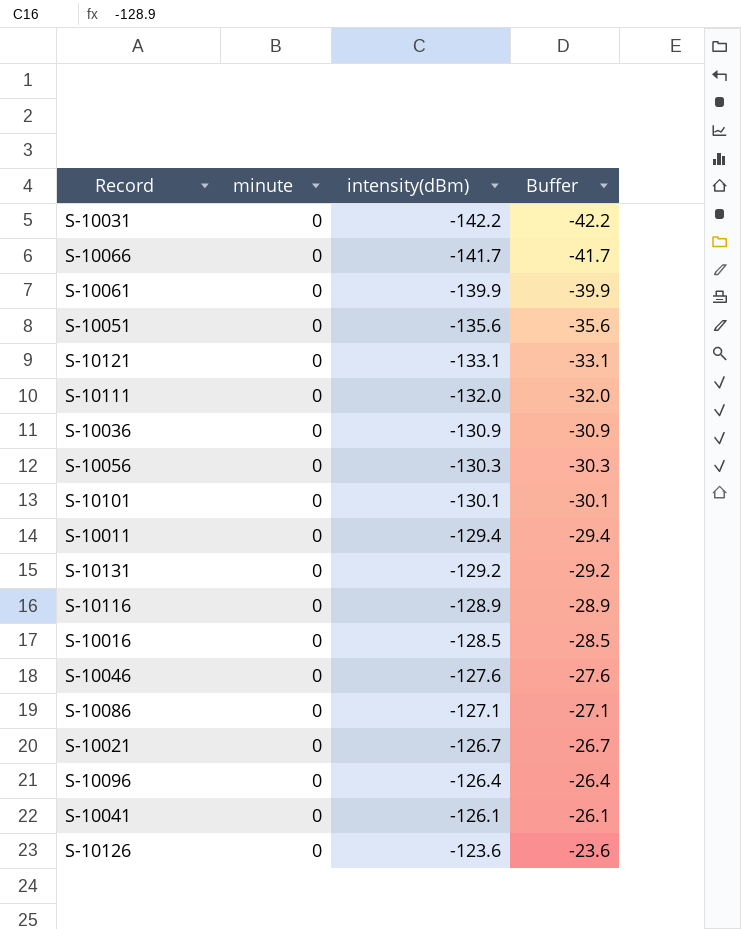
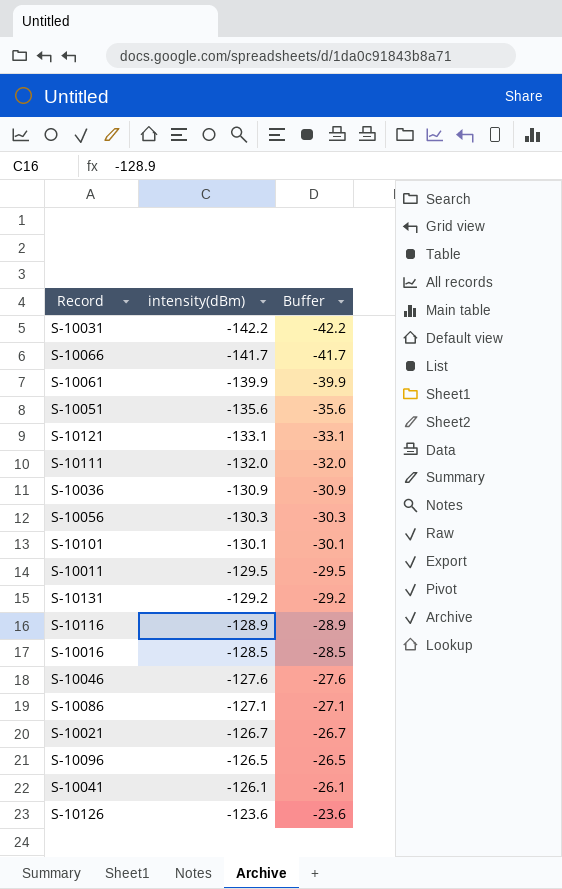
column minute | position: 2 -> none
S-10011 | intensity(dBm): -129.4 -> -129.5
S-10011 | Buffer: -29.4 -> -29.5
S-10096 | intensity(dBm): -126.4 -> -126.5
S-10096 | Buffer: -26.4 -> -26.5

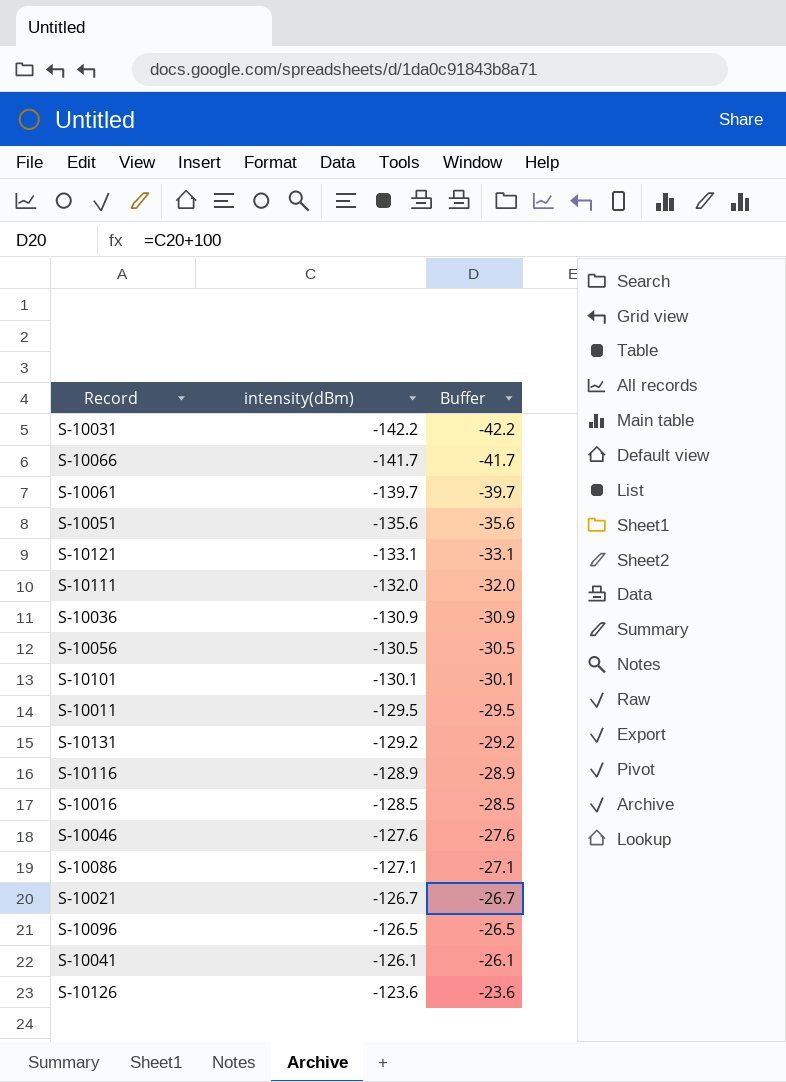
S-10061 | intensity(dBm): -139.9 -> -139.7
S-10061 | Buffer: -39.9 -> -39.7
S-10056 | intensity(dBm): -130.3 -> -130.5
S-10056 | Buffer: -30.3 -> -30.5

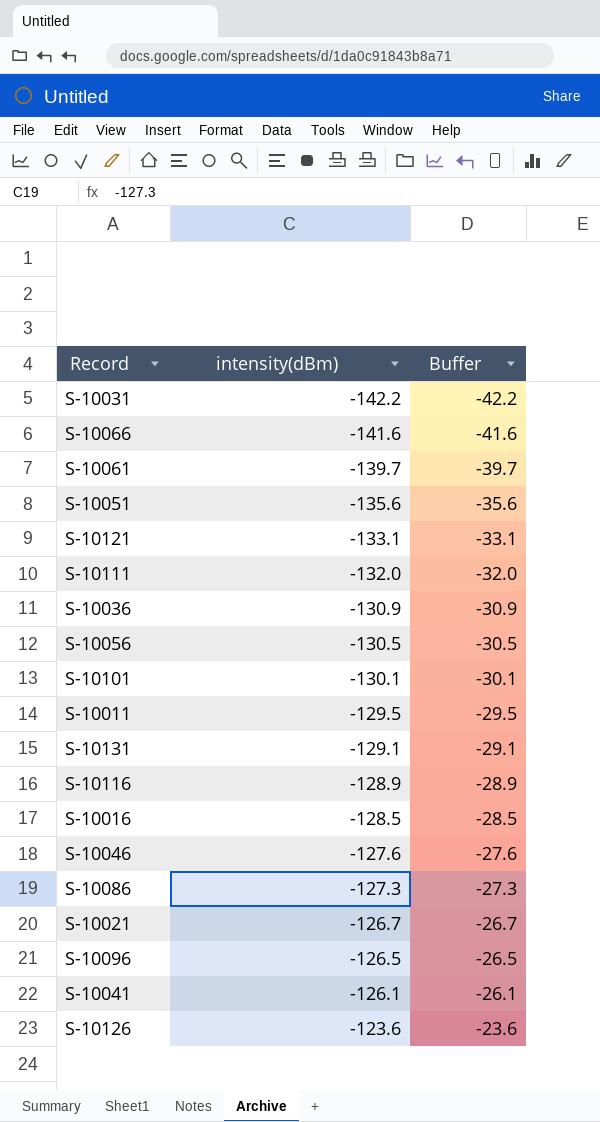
S-10066 | intensity(dBm): -141.7 -> -141.6
S-10066 | Buffer: -41.7 -> -41.6
S-10131 | intensity(dBm): -129.2 -> -129.1
S-10131 | Buffer: -29.2 -> -29.1
S-10086 | intensity(dBm): -127.1 -> -127.3
S-10086 | Buffer: -27.1 -> -27.3

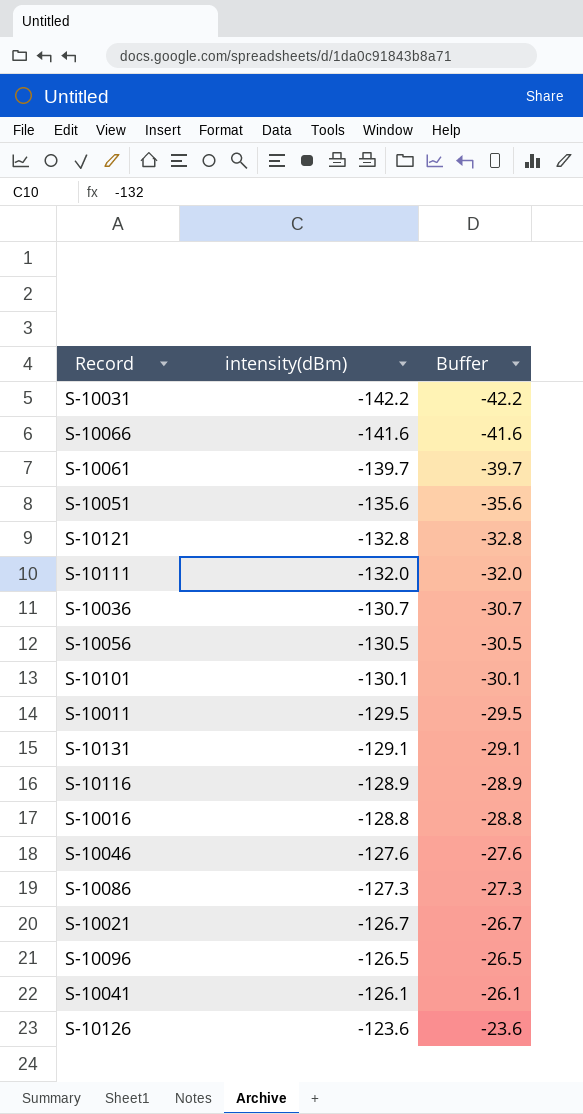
S-10121 | intensity(dBm): -133.1 -> -132.8
S-10121 | Buffer: -33.1 -> -32.8
S-10036 | intensity(dBm): -130.9 -> -130.7
S-10036 | Buffer: -30.9 -> -30.7
S-10016 | intensity(dBm): -128.5 -> -128.8
S-10016 | Buffer: -28.5 -> -28.8

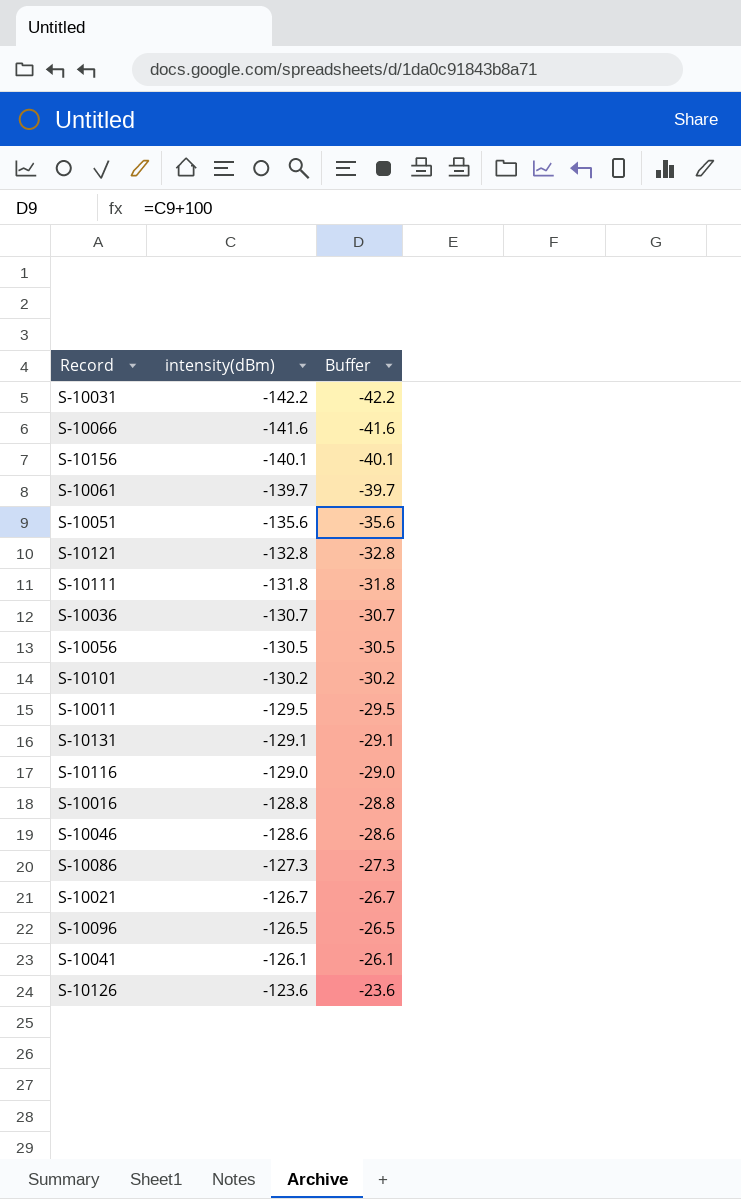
row S-10156: none -> -140.1 | -40.1
S-10111 | intensity(dBm): -132.0 -> -131.8
S-10111 | Buffer: -32.0 -> -31.8
S-10101 | intensity(dBm): -130.1 -> -130.2
S-10101 | Buffer: -30.1 -> -30.2
S-10116 | intensity(dBm): -128.9 -> -129.0
S-10116 | Buffer: -28.9 -> -29.0
S-10046 | intensity(dBm): -127.6 -> -128.6
S-10046 | Buffer: -27.6 -> -28.6

